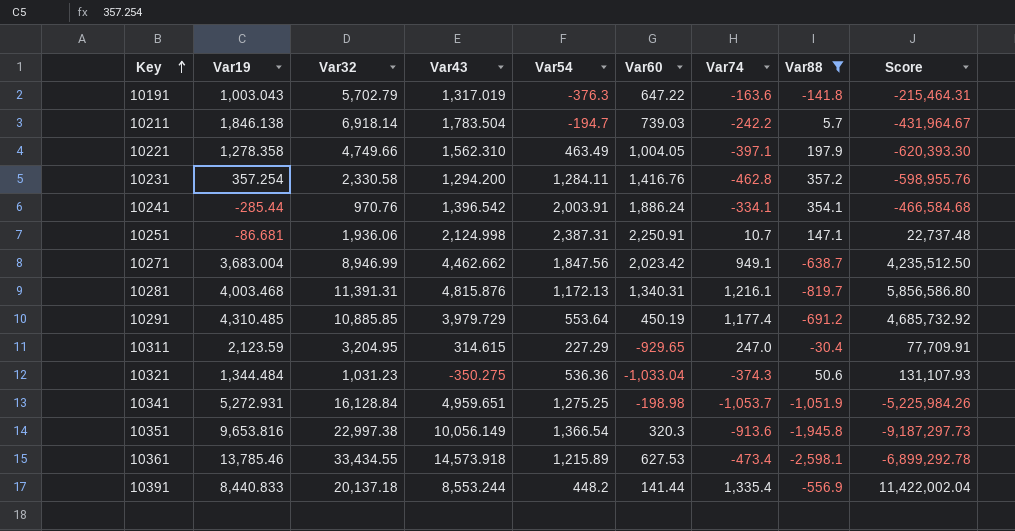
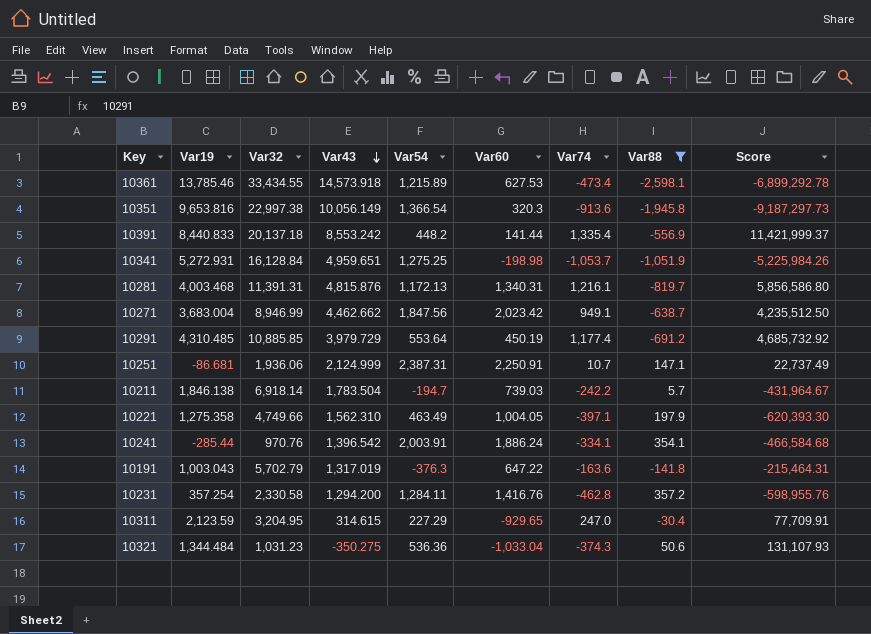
row order: Key ascending -> Var43 descending
10391 | Var43: 8,553.244 -> 8,553.242
10391 | Score: 11,422,002.04 -> 11,421,999.37
10251 | Var43: 2,124.998 -> 2,124.999
10251 | Score: 22,737.48 -> 22,737.49
10221 | Var19: 1,278.358 -> 1,275.358

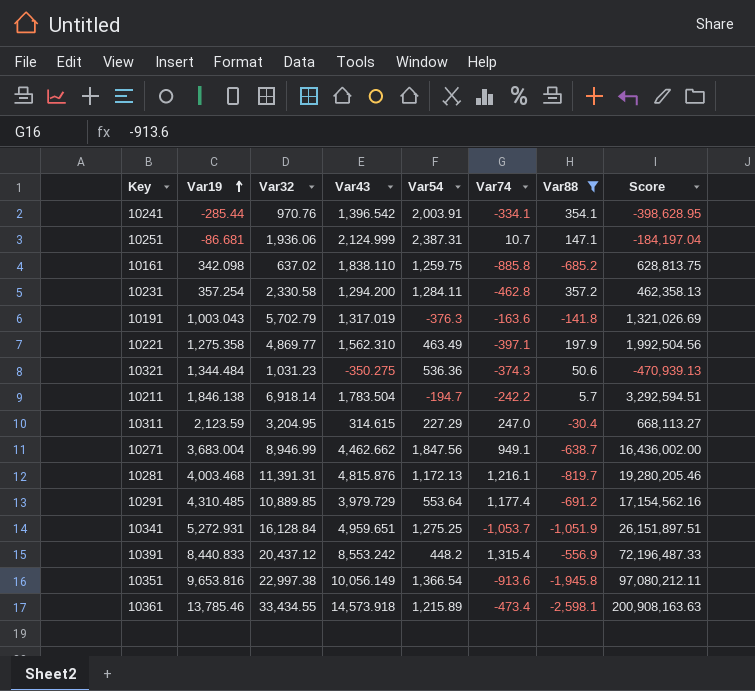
row order: Var43 descending -> Var19 ascending
column Var60 | position: 6 -> none
column Score | formula: [Var43] * [Var74] -> [Var19] * [Var43]
row 10161: none -> 342.098 | 637.02 | 1,838.110 | 1,259.75 | -885.8 | -685.2 | 628,813.75
10221 | Var32: 4,749.66 -> 4,869.77
10291 | Var32: 10,885.85 -> 10,889.85
10391 | Var32: 20,137.18 -> 20,437.12
10391 | Var74: 1,335.4 -> 1,315.4

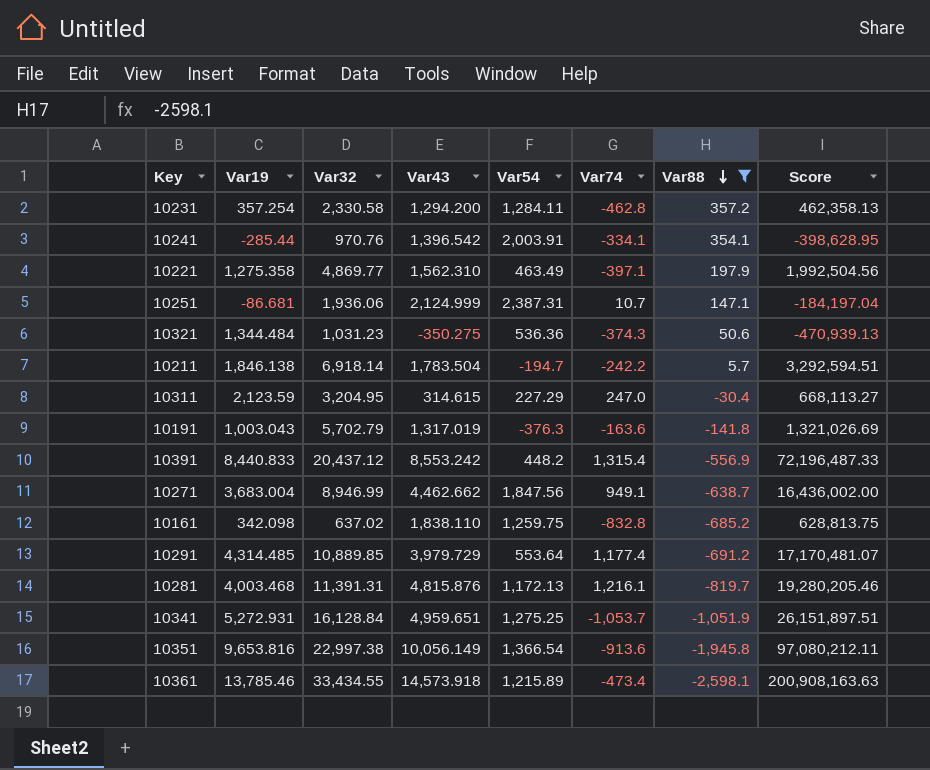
row order: Var19 ascending -> Var88 descending
10161 | Var74: -885.8 -> -832.8
10291 | Var19: 4,310.485 -> 4,314.485
10291 | Score: 17,154,562.16 -> 17,170,481.07

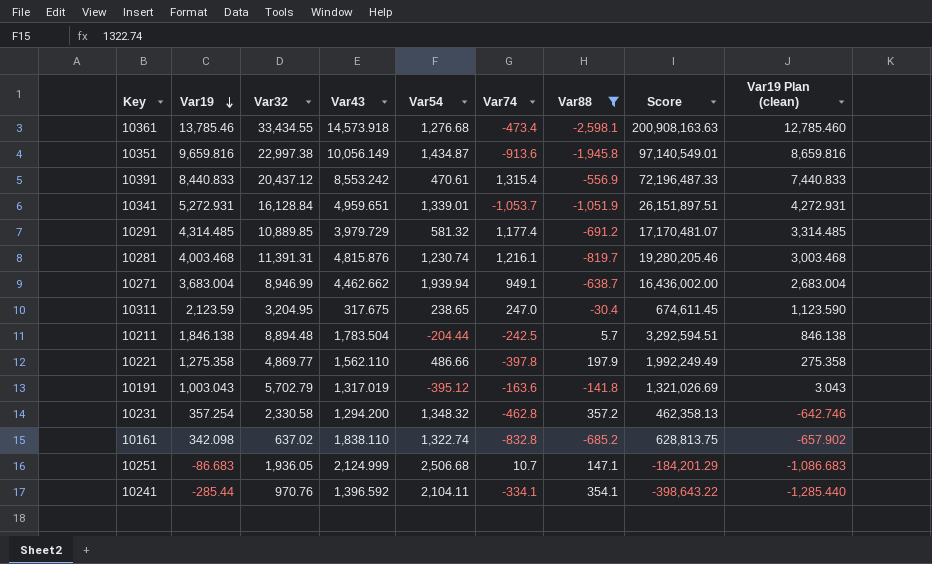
row order: Var88 descending -> Var19 descending
column Var19 Plan (clean) | formula: none -> [Var19] - 1000
row 10321: 1,344.484 | 1,031.23 | -350.275 | 536.36 | -374.3 | 50.6 | -470,939.13 -> none
10361 | Var54: 1,215.89 -> 1,276.68
10351 | Var19: 9,653.816 -> 9,659.816
10351 | Var54: 1,366.54 -> 1,434.87
10351 | Score: 97,080,212.11 -> 97,140,549.01
10391 | Var54: 448.2 -> 470.61
10341 | Var54: 1,275.25 -> 1,339.01
10291 | Var54: 553.64 -> 581.32
10281 | Var54: 1,172.13 -> 1,230.74
10271 | Var54: 1,847.56 -> 1,939.94
10311 | Var43: 314.615 -> 317.675
10311 | Var54: 227.29 -> 238.65
10311 | Score: 668,113.27 -> 674,611.45
10211 | Var32: 6,918.14 -> 8,894.48
10211 | Var54: -194.7 -> -204.44
10211 | Var74: -242.2 -> -242.5
10221 | Var43: 1,562.310 -> 1,562.110
10221 | Var54: 463.49 -> 486.66
10221 | Var74: -397.1 -> -397.8
10221 | Score: 1,992,504.56 -> 1,992,249.49
10191 | Var54: -376.3 -> -395.12
10231 | Var54: 1,284.11 -> 1,348.32
10161 | Var54: 1,259.75 -> 1,322.74
10251 | Var19: -86.681 -> -86.683
10251 | Var32: 1,936.06 -> 1,936.05
10251 | Var54: 2,387.31 -> 2,506.68
10251 | Score: -184,197.04 -> -184,201.29
10241 | Var43: 1,396.542 -> 1,396.592
10241 | Var54: 2,003.91 -> 2,104.11
10241 | Score: -398,628.95 -> -398,643.22

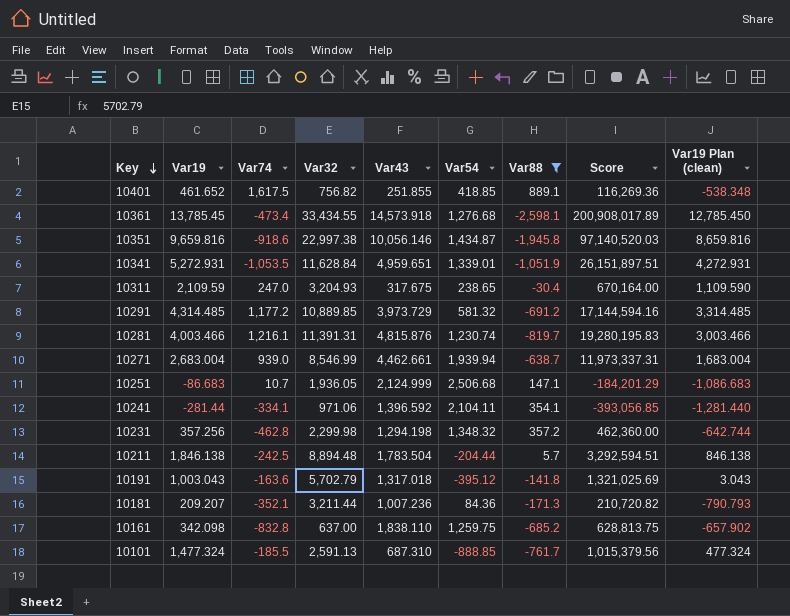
row order: Var19 descending -> Key descending
column Var74 | position: 6 -> 3
row 10391: 8,440.833 | 20,437.12 | 8,553.242 | 470.61 | 1,315.4 | -556.9 | 72,196,487.33 | 7,440.833 -> none
row 10221: 1,275.358 | 4,869.77 | 1,562.110 | 486.66 | -397.8 | 197.9 | 1,992,249.49 | 275.358 -> none
row 10401: none -> 461.652 | 1,617.5 | 756.82 | 251.855 | 418.85 | 889.1 | 116,269.36 | -538.348
10361 | Var19: 13,785.46 -> 13,785.45
10361 | Score: 200,908,163.63 -> 200,908,017.89
10361 | Var19 Plan (clean): 12,785.460 -> 12,785.450
10351 | Var74: -913.6 -> -918.6
10351 | Var43: 10,056.149 -> 10,056.146
10351 | Score: 97,140,549.01 -> 97,140,520.03
10341 | Var74: -1,053.7 -> -1,053.5
10341 | Var32: 16,128.84 -> 11,628.84
10311 | Var19: 2,123.59 -> 2,109.59
10311 | Var32: 3,204.95 -> 3,204.93
10311 | Score: 674,611.45 -> 670,164.00
10311 | Var19 Plan (clean): 1,123.590 -> 1,109.590
10291 | Var74: 1,177.4 -> 1,177.2
10291 | Var43: 3,979.729 -> 3,973.729
10291 | Score: 17,170,481.07 -> 17,144,594.16
10281 | Var19: 4,003.468 -> 4,003.466
10281 | Score: 19,280,205.46 -> 19,280,195.83
10281 | Var19 Plan (clean): 3,003.468 -> 3,003.466
10271 | Var19: 3,683.004 -> 2,683.004
10271 | Var74: 949.1 -> 939.0
10271 | Var32: 8,946.99 -> 8,546.99
10271 | Var43: 4,462.662 -> 4,462.661
10271 | Score: 16,436,002.00 -> 11,973,337.31
10271 | Var19 Plan (clean): 2,683.004 -> 1,683.004
10241 | Var19: -285.44 -> -281.44
10241 | Var32: 970.76 -> 971.06
10241 | Score: -398,643.22 -> -393,056.85
10241 | Var19 Plan (clean): -1,285.440 -> -1,281.440
10231 | Var19: 357.254 -> 357.256
10231 | Var32: 2,330.58 -> 2,299.98
10231 | Var43: 1,294.200 -> 1,294.198
10231 | Score: 462,358.13 -> 462,360.00
10231 | Var19 Plan (clean): -642.746 -> -642.744
10191 | Var43: 1,317.019 -> 1,317.018
10191 | Score: 1,321,026.69 -> 1,321,025.69
row 10181: none -> 209.207 | -352.1 | 3,211.44 | 1,007.236 | 84.36 | -171.3 | 210,720.82 | -790.793
10161 | Var32: 637.02 -> 637.00
10161 | Var54: 1,322.74 -> 1,259.75
row 10101: none -> 1,477.324 | -185.5 | 2,591.13 | 687.310 | -888.85 | -761.7 | 1,015,379.56 | 477.324

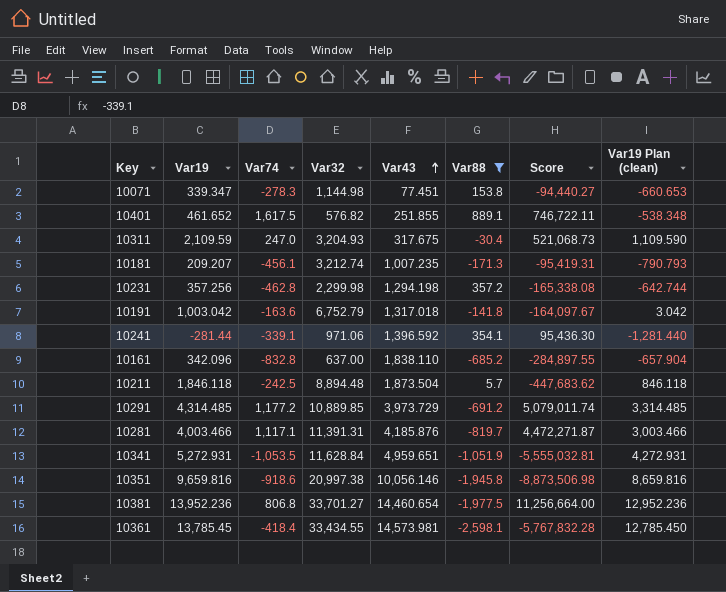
row order: Key descending -> Var43 ascending
column Var54 | position: 6 -> none
column Score | formula: [Var19] * [Var43] -> [Var19] * [Var74]
row 10271: 2,683.004 | 939.0 | 8,546.99 | 4,462.661 | 1,939.94 | -638.7 | 11,973,337.31 | 1,683.004 -> none
row 10251: -86.683 | 10.7 | 1,936.05 | 2,124.999 | 2,506.68 | 147.1 | -184,201.29 | -1,086.683 -> none
row 10101: 1,477.324 | -185.5 | 2,591.13 | 687.310 | -888.85 | -761.7 | 1,015,379.56 | 477.324 -> none
row 10071: none -> 339.347 | -278.3 | 1,144.98 | 77.451 | 153.8 | -94,440.27 | -660.653
10401 | Var32: 756.82 -> 576.82
10181 | Var74: -352.1 -> -456.1
10181 | Var32: 3,211.44 -> 3,212.74
10181 | Var43: 1,007.236 -> 1,007.235
10191 | Var19: 1,003.043 -> 1,003.042
10191 | Var32: 5,702.79 -> 6,752.79
10191 | Var19 Plan (clean): 3.043 -> 3.042
10241 | Var74: -334.1 -> -339.1
10161 | Var19: 342.098 -> 342.096
10161 | Var19 Plan (clean): -657.902 -> -657.904
10211 | Var19: 1,846.138 -> 1,846.118
10211 | Var43: 1,783.504 -> 1,873.504
10211 | Var19 Plan (clean): 846.138 -> 846.118
10281 | Var74: 1,216.1 -> 1,117.1
10281 | Var43: 4,815.876 -> 4,185.876
10351 | Var32: 22,997.38 -> 20,997.38
row 10381: none -> 13,952.236 | 806.8 | 33,701.27 | 14,460.654 | -1,977.5 | 11,256,664.00 | 12,952.236
10361 | Var74: -473.4 -> -418.4
10361 | Var43: 14,573.918 -> 14,573.981

